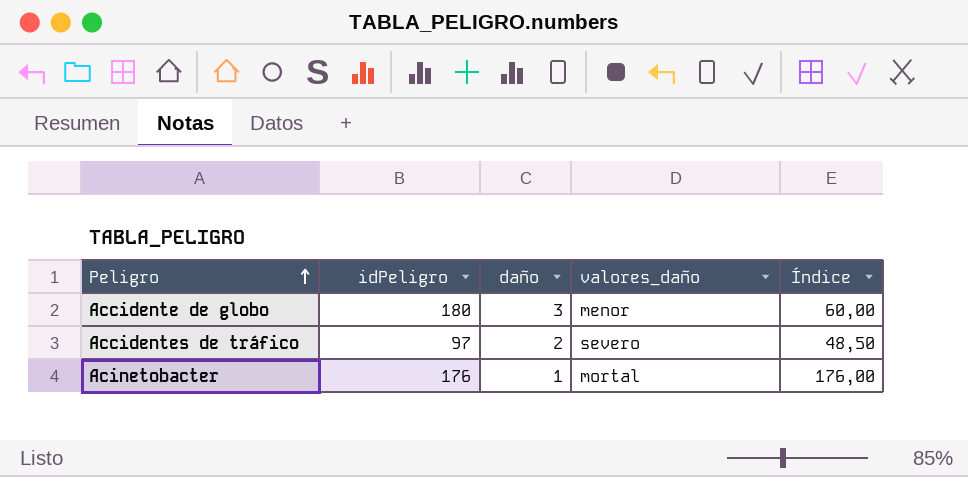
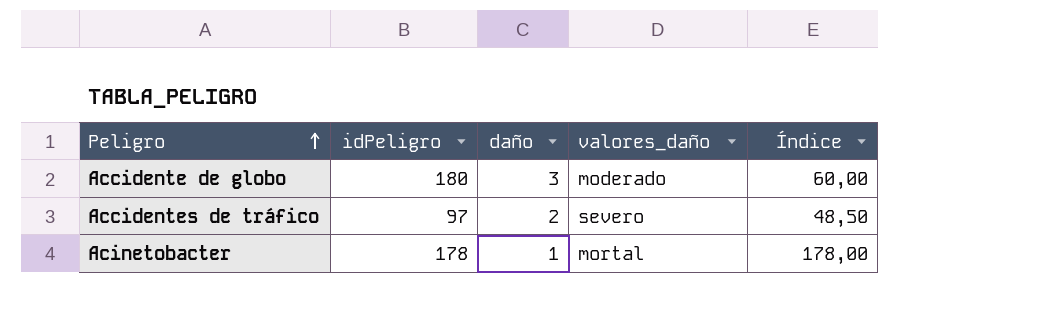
Accidente de globo | valores_daño: menor -> moderado
Acinetobacter | idPeligro: 176 -> 178
Acinetobacter | Índice: 176,00 -> 178,00

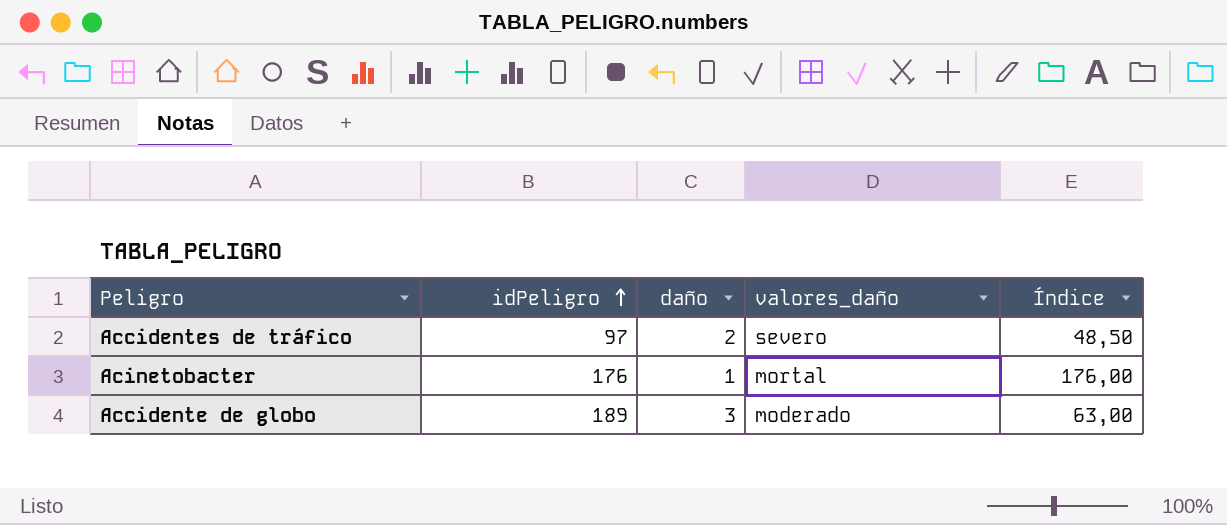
row order: Peligro ascending -> idPeligro ascending
Acinetobacter | idPeligro: 178 -> 176
Acinetobacter | Índice: 178,00 -> 176,00
Accidente de globo | idPeligro: 180 -> 189
Accidente de globo | Índice: 60,00 -> 63,00

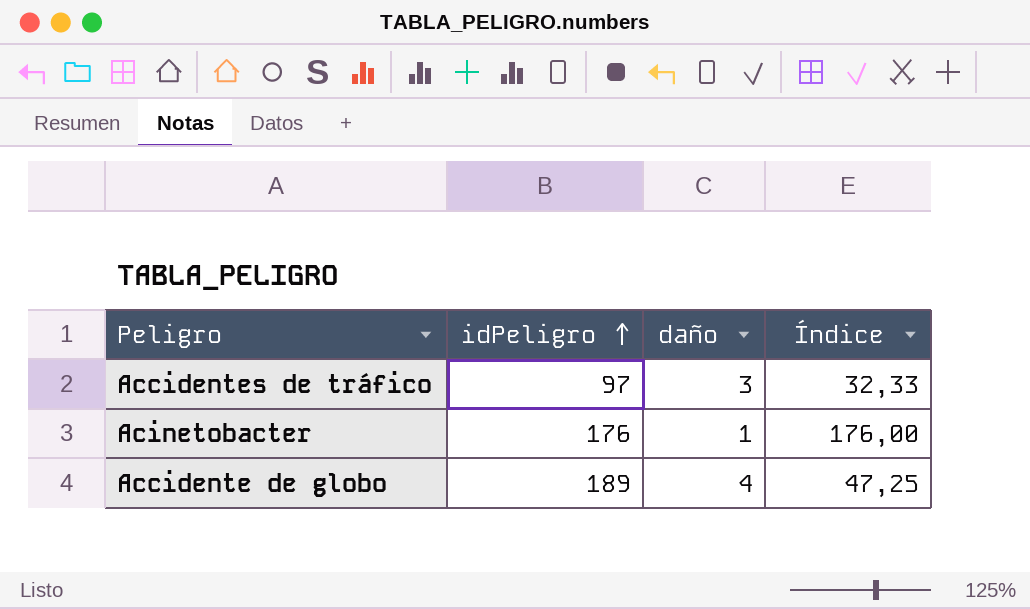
column valores_daño | position: 4 -> none
Accidentes de tráfico | daño: 2 -> 3
Accidentes de tráfico | Índice: 48,50 -> 32,33
Accidente de globo | daño: 3 -> 4
Accidente de globo | Índice: 63,00 -> 47,25

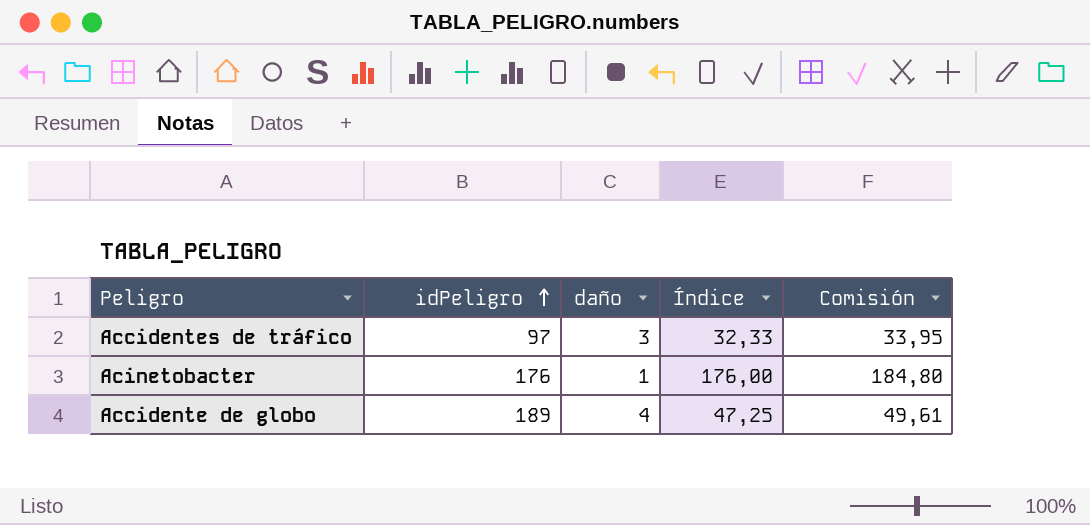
column Comisión | formula: none -> [Índice] * 1,05

